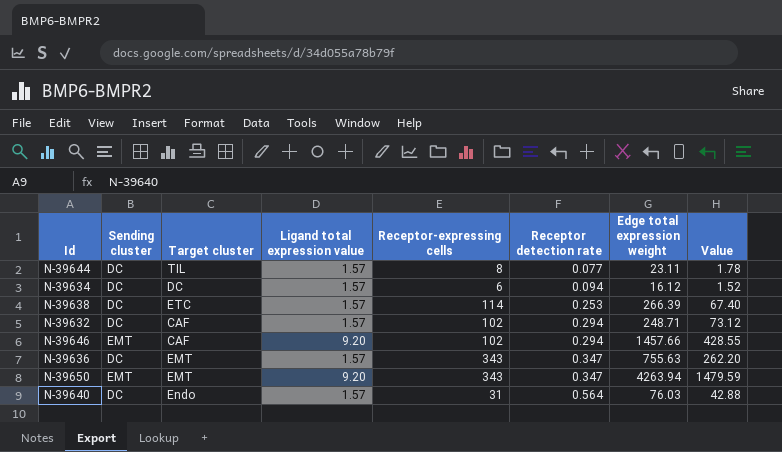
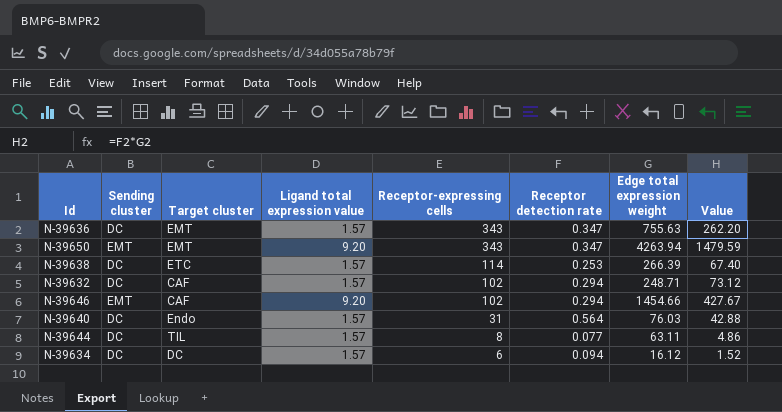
row order: Receptor detection rate ascending -> Receptor-expressing cells descending
N-39646 | Edge total expression weight: 1457.66 -> 1454.66
N-39646 | Value: 428.55 -> 427.67
N-39644 | Edge total expression weight: 23.11 -> 63.11
N-39644 | Value: 1.78 -> 4.86

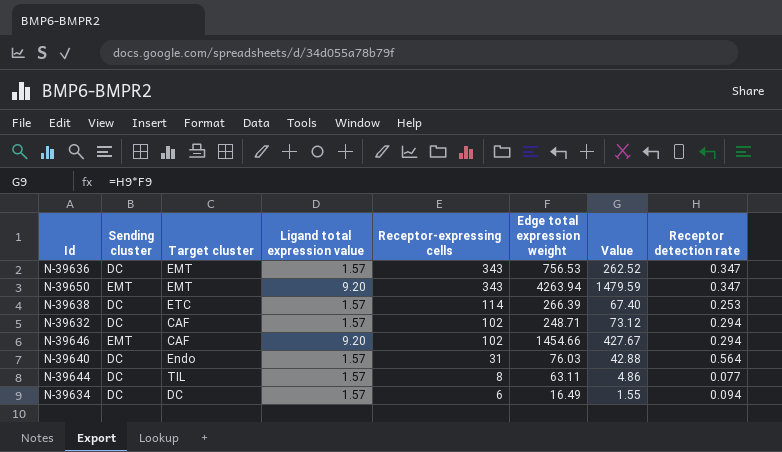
column Receptor detection rate | position: 6 -> 8
N-39636 | Edge total expression weight: 755.63 -> 756.53
N-39636 | Value: 262.20 -> 262.52
N-39634 | Edge total expression weight: 16.12 -> 16.49
N-39634 | Value: 1.52 -> 1.55

